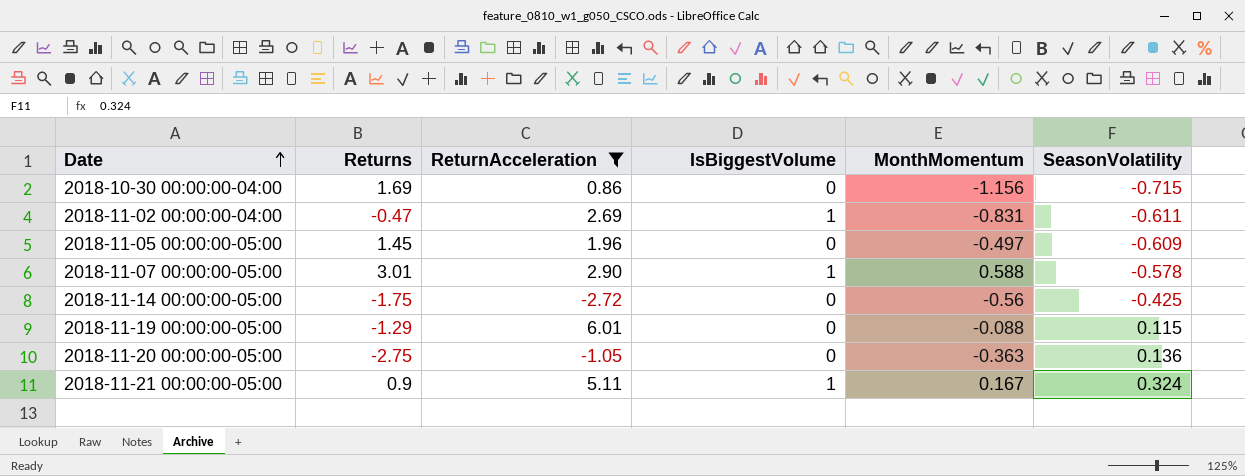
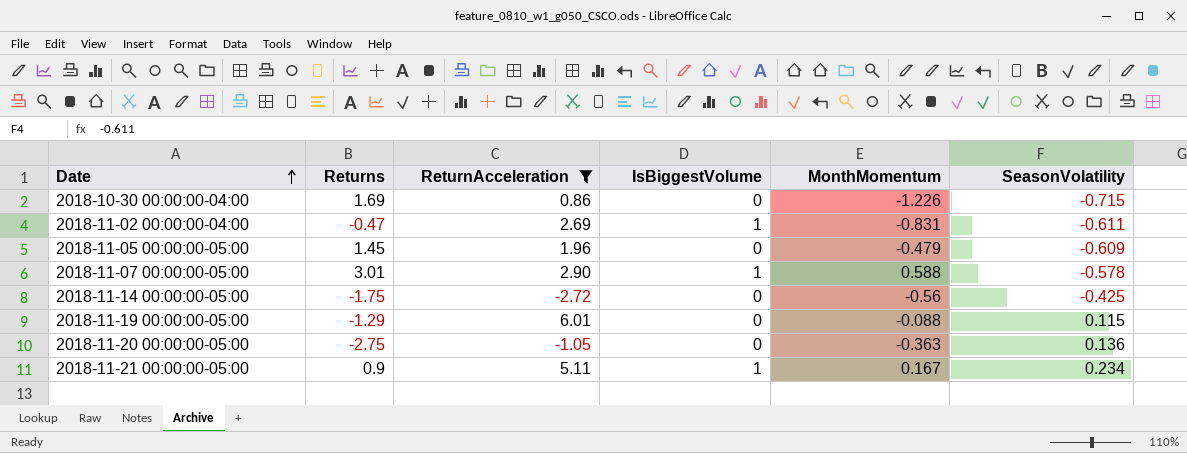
2018-10-30 00:00:00-04:00 | MonthMomentum: -1.156 -> -1.226
2018-11-05 00:00:00-05:00 | MonthMomentum: -0.497 -> -0.479
2018-11-21 00:00:00-05:00 | SeasonVolatility: 0.324 -> 0.234

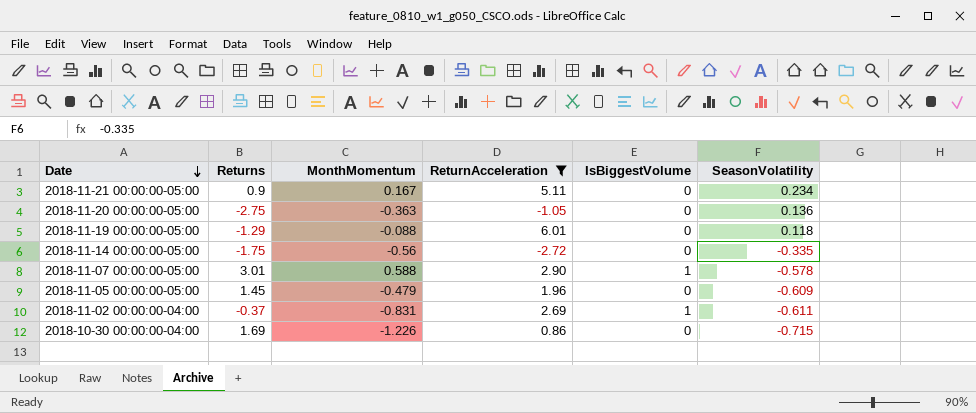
row order: Date ascending -> Date descending
column MonthMomentum | position: 5 -> 3
2018-11-21 00:00:00-05:00 | IsBiggestVolume: 1 -> 0
2018-11-19 00:00:00-05:00 | SeasonVolatility: 0.115 -> 0.118
2018-11-14 00:00:00-05:00 | SeasonVolatility: -0.425 -> -0.335
2018-11-02 00:00:00-04:00 | Returns: -0.47 -> -0.37

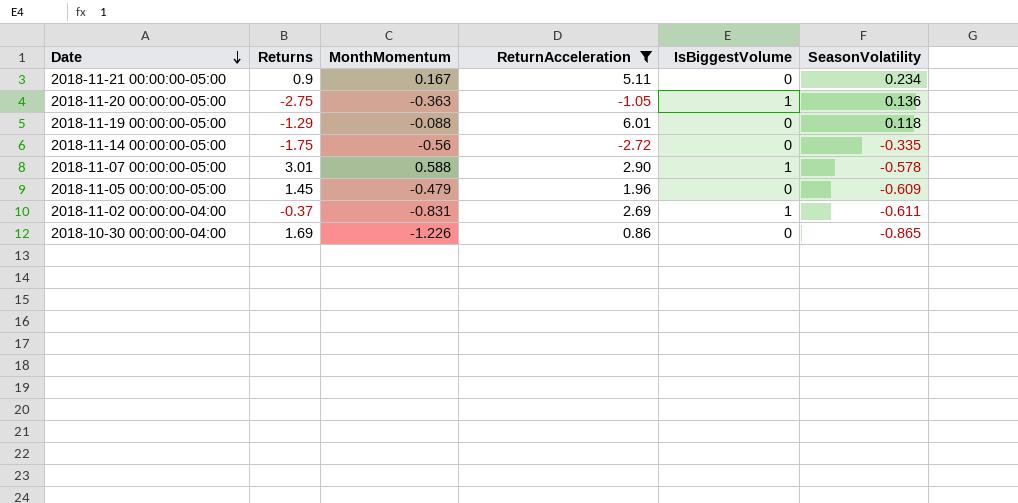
2018-11-20 00:00:00-05:00 | IsBiggestVolume: 0 -> 1
2018-10-30 00:00:00-04:00 | SeasonVolatility: -0.715 -> -0.865

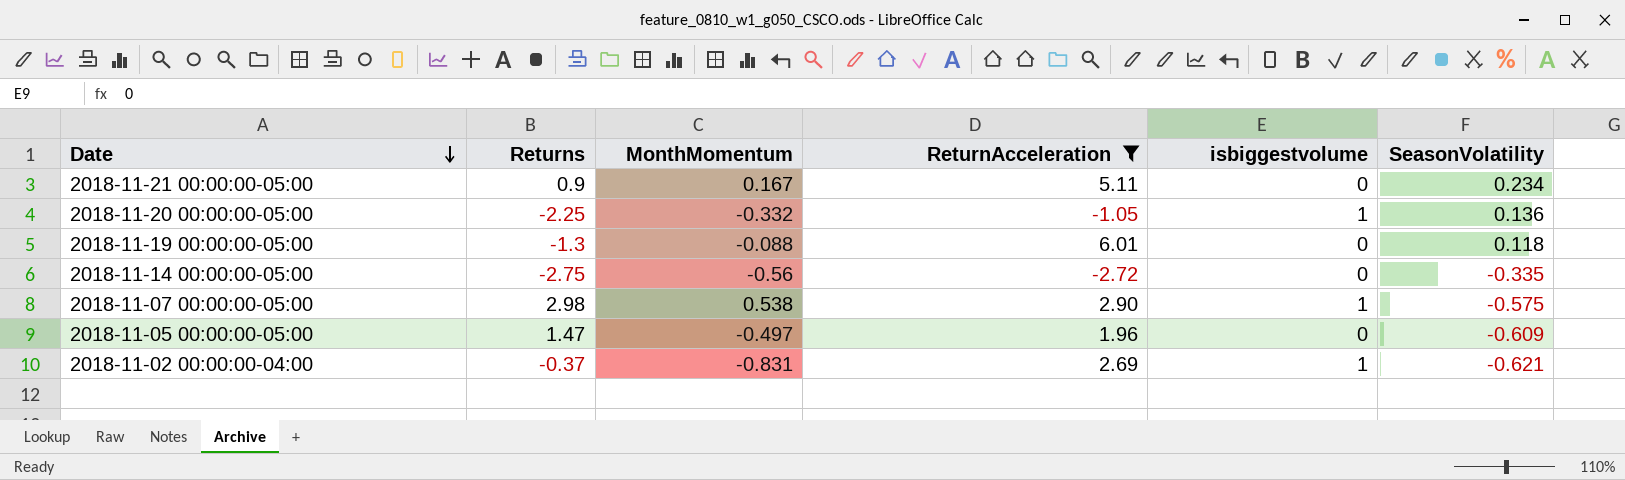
column name: IsBiggestVolume -> isbiggestvolume
row 2018-10-30 00:00:00-04:00: 1.69 | -1.226 | 0.86 | 0 | -0.865 -> none
2018-11-20 00:00:00-05:00 | Returns: -2.75 -> -2.25
2018-11-20 00:00:00-05:00 | MonthMomentum: -0.363 -> -0.332
2018-11-19 00:00:00-05:00 | Returns: -1.29 -> -1.3
2018-11-14 00:00:00-05:00 | Returns: -1.75 -> -2.75
2018-11-07 00:00:00-05:00 | Returns: 3.01 -> 2.98
2018-11-07 00:00:00-05:00 | MonthMomentum: 0.588 -> 0.538
2018-11-07 00:00:00-05:00 | SeasonVolatility: -0.578 -> -0.575
2018-11-05 00:00:00-05:00 | Returns: 1.45 -> 1.47
2018-11-05 00:00:00-05:00 | MonthMomentum: -0.479 -> -0.497
2018-11-02 00:00:00-04:00 | SeasonVolatility: -0.611 -> -0.621

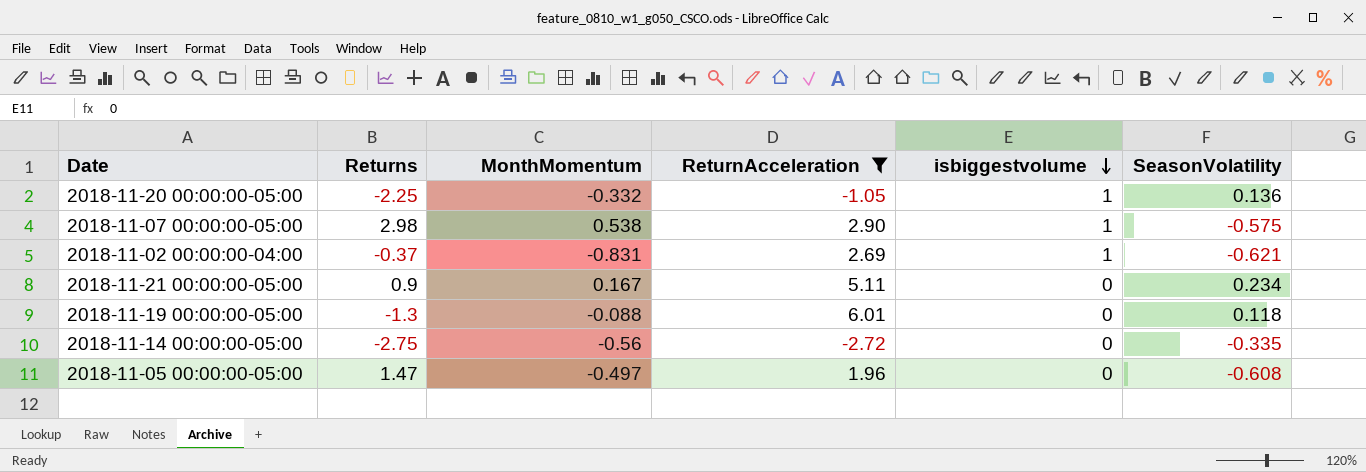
row order: Date descending -> isbiggestvolume descending
2018-11-05 00:00:00-05:00 | SeasonVolatility: -0.609 -> -0.608

